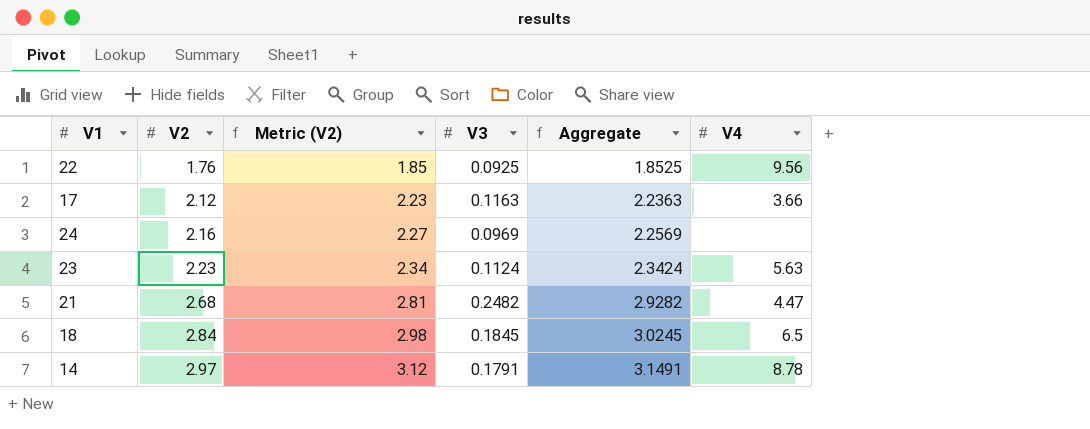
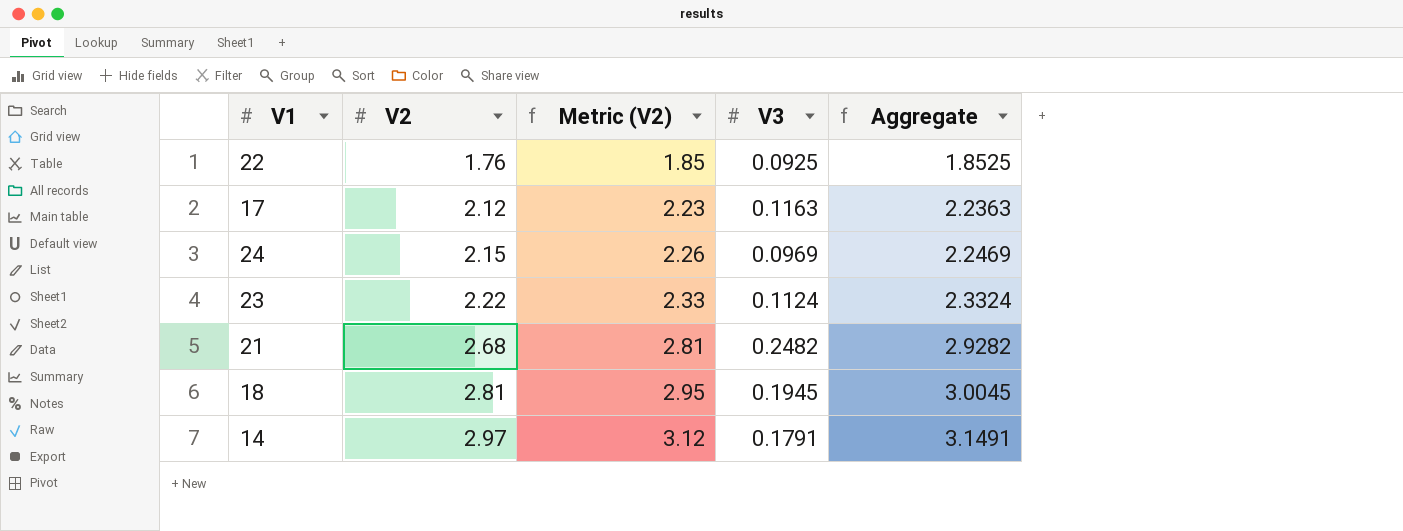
column V4 | position: 6 -> none
24 | V2: 2.16 -> 2.15
24 | Metric (V2): 2.27 -> 2.26
24 | Aggregate: 2.2569 -> 2.2469
23 | V2: 2.23 -> 2.22
23 | Metric (V2): 2.34 -> 2.33
23 | Aggregate: 2.3424 -> 2.3324
18 | V2: 2.84 -> 2.81
18 | Metric (V2): 2.98 -> 2.95
18 | V3: 0.1845 -> 0.1945
18 | Aggregate: 3.0245 -> 3.0045

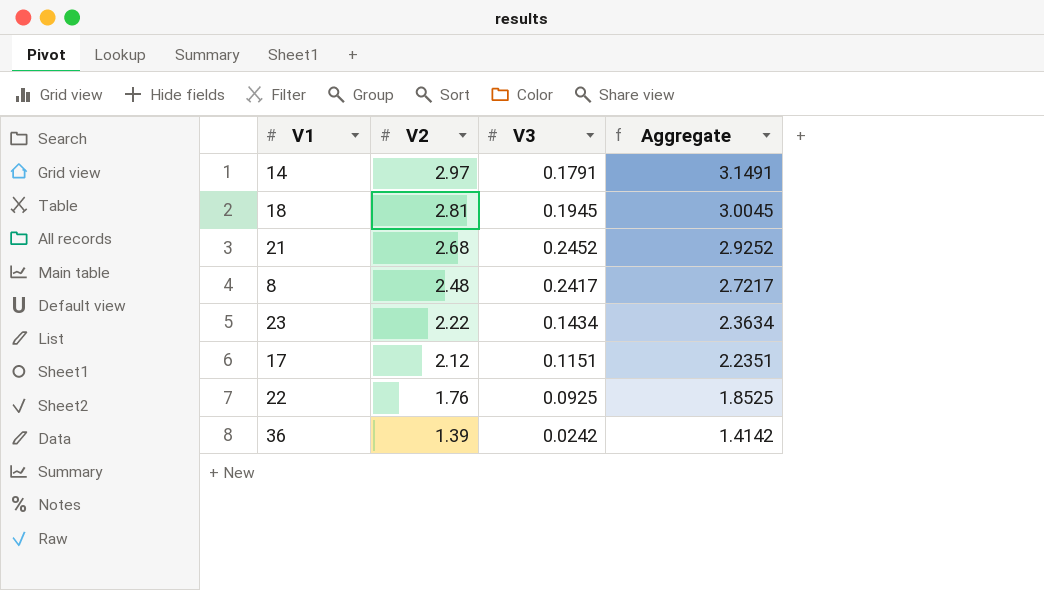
row order: V2 ascending -> V2 descending
column Metric (V2) | formula: [V2] * 1.05 -> none
row 24: 2.15 | 2.26 | 0.0969 | 2.2469 -> none
21 | V3: 0.2482 -> 0.2452
21 | Aggregate: 2.9282 -> 2.9252
row 8: none -> 2.48 | 0.2417 | 2.7217
23 | V3: 0.1124 -> 0.1434
23 | Aggregate: 2.3324 -> 2.3634
17 | V3: 0.1163 -> 0.1151
17 | Aggregate: 2.2363 -> 2.2351
row 36: none -> 1.39 | 0.0242 | 1.4142

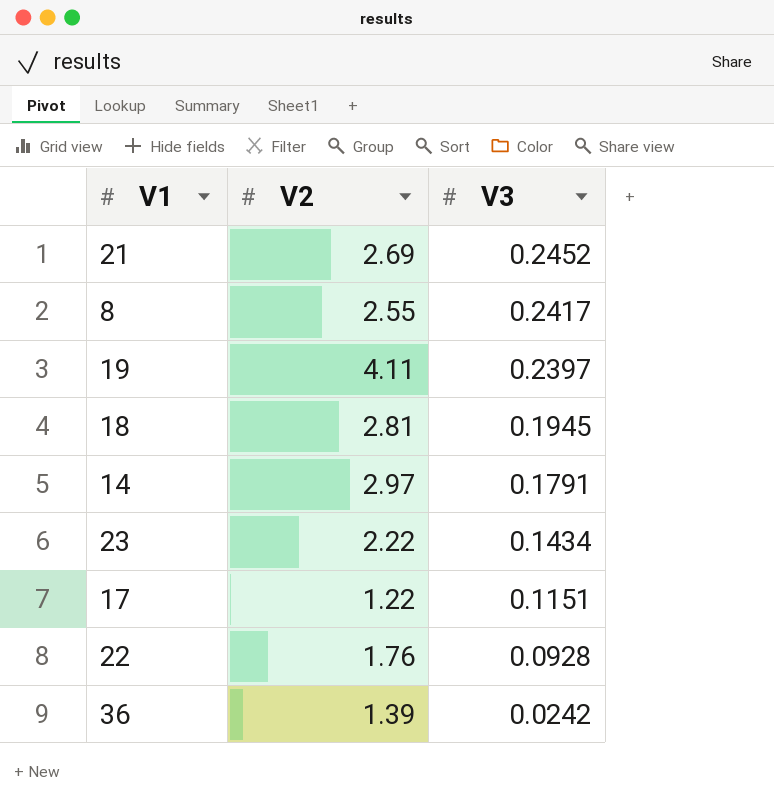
row order: V2 descending -> V3 descending
column Aggregate | formula: [V2] + [V3] -> none
21 | V2: 2.68 -> 2.69
8 | V2: 2.48 -> 2.55
row 19: none -> 4.11 | 0.2397
17 | V2: 2.12 -> 1.22
22 | V3: 0.0925 -> 0.0928

